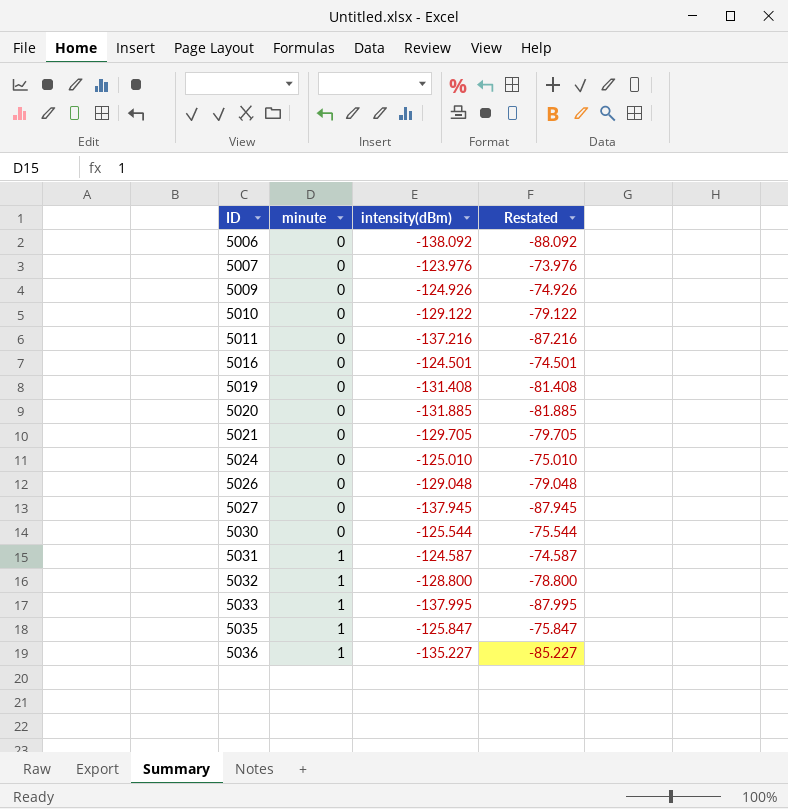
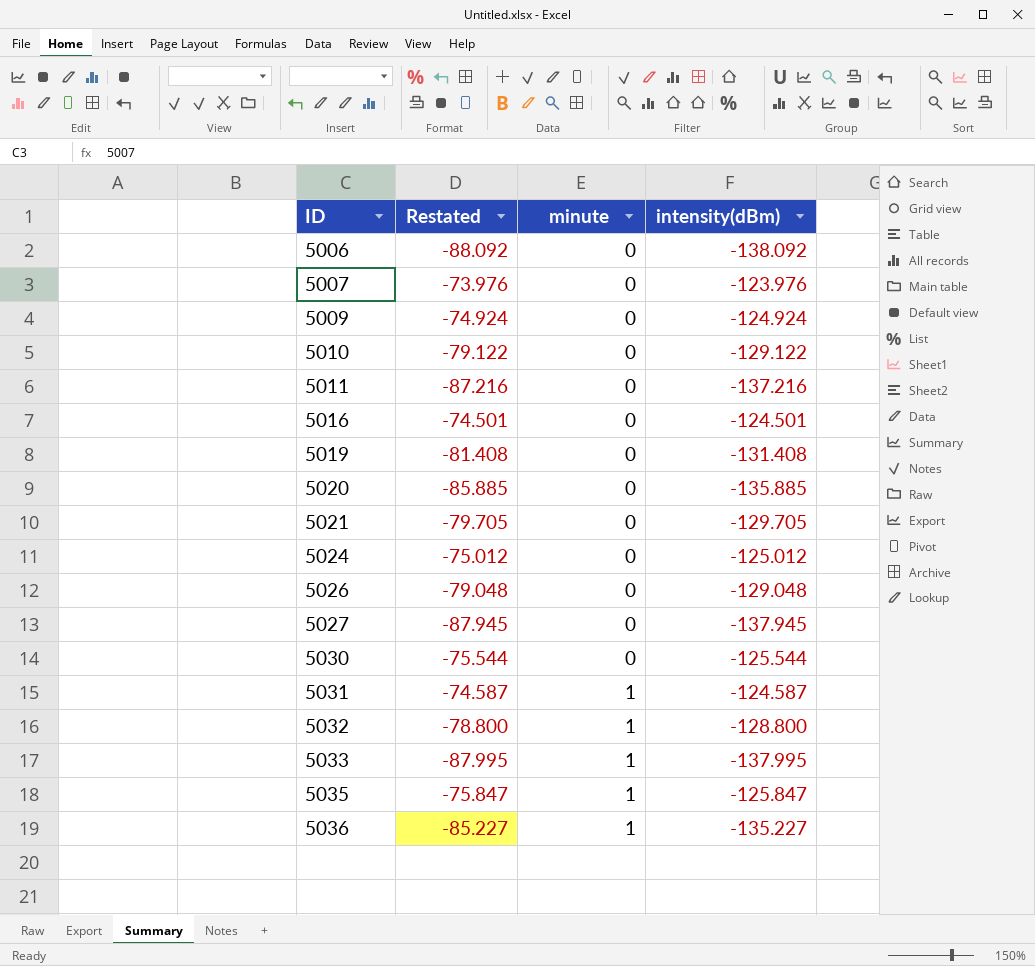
column Restated | position: 4 -> 2
5009 | Restated: -74.926 -> -74.924
5009 | intensity(dBm): -124.926 -> -124.924
5020 | Restated: -81.885 -> -85.885
5020 | intensity(dBm): -131.885 -> -135.885
5024 | Restated: -75.010 -> -75.012
5024 | intensity(dBm): -125.010 -> -125.012

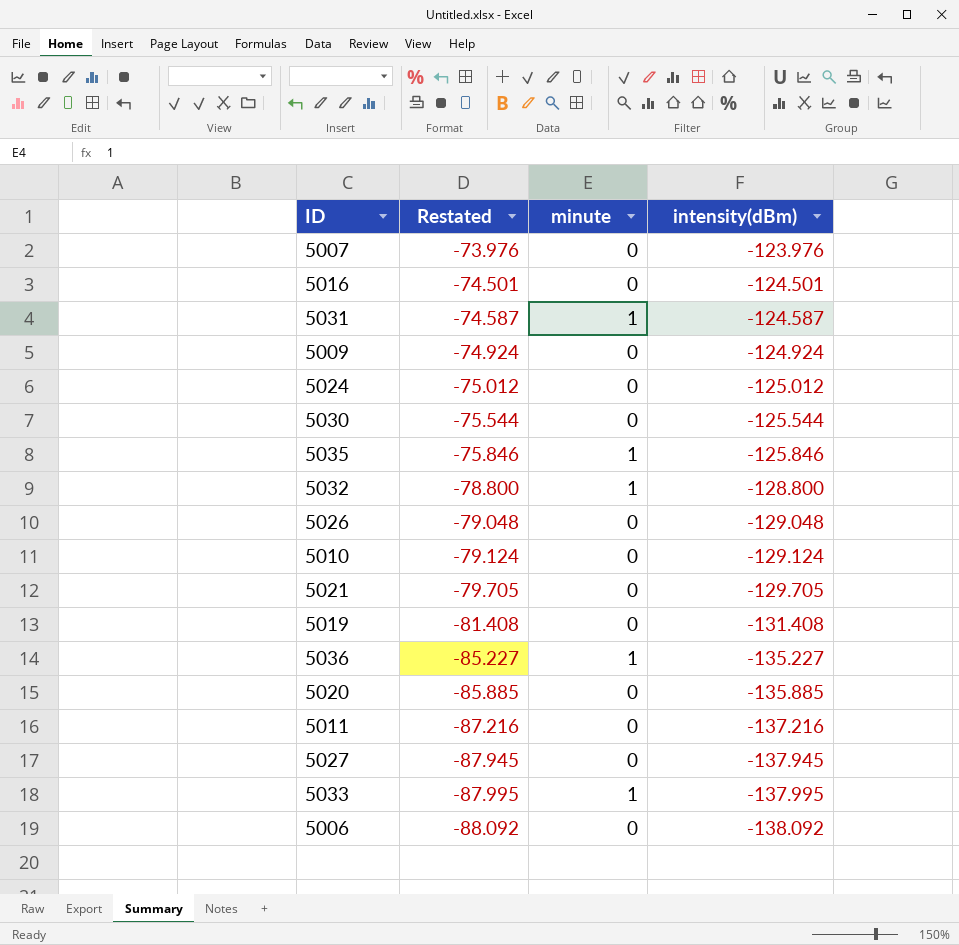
row order: ID ascending -> Restated descending
5035 | Restated: -75.847 -> -75.846
5035 | intensity(dBm): -125.847 -> -125.846
5010 | Restated: -79.122 -> -79.124
5010 | intensity(dBm): -129.122 -> -129.124

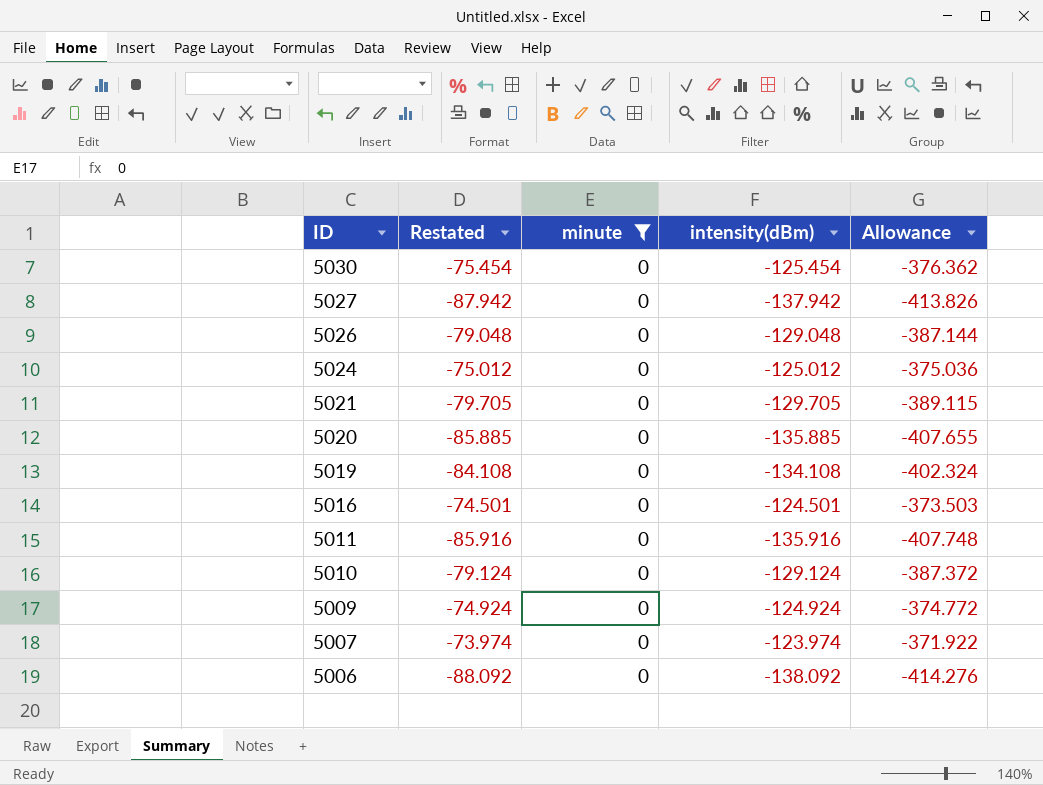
filter: none -> minute = 0
row order: Restated descending -> ID descending
column Allowance | formula: none -> [intensity(dBm)] * 3
5030 | Restated: -75.544 -> -75.454
5030 | intensity(dBm): -125.544 -> -125.454
5027 | Restated: -87.945 -> -87.942
5027 | intensity(dBm): -137.945 -> -137.942
5019 | Restated: -81.408 -> -84.108
5019 | intensity(dBm): -131.408 -> -134.108
5011 | Restated: -87.216 -> -85.916
5011 | intensity(dBm): -137.216 -> -135.916
5007 | Restated: -73.976 -> -73.974
5007 | intensity(dBm): -123.976 -> -123.974

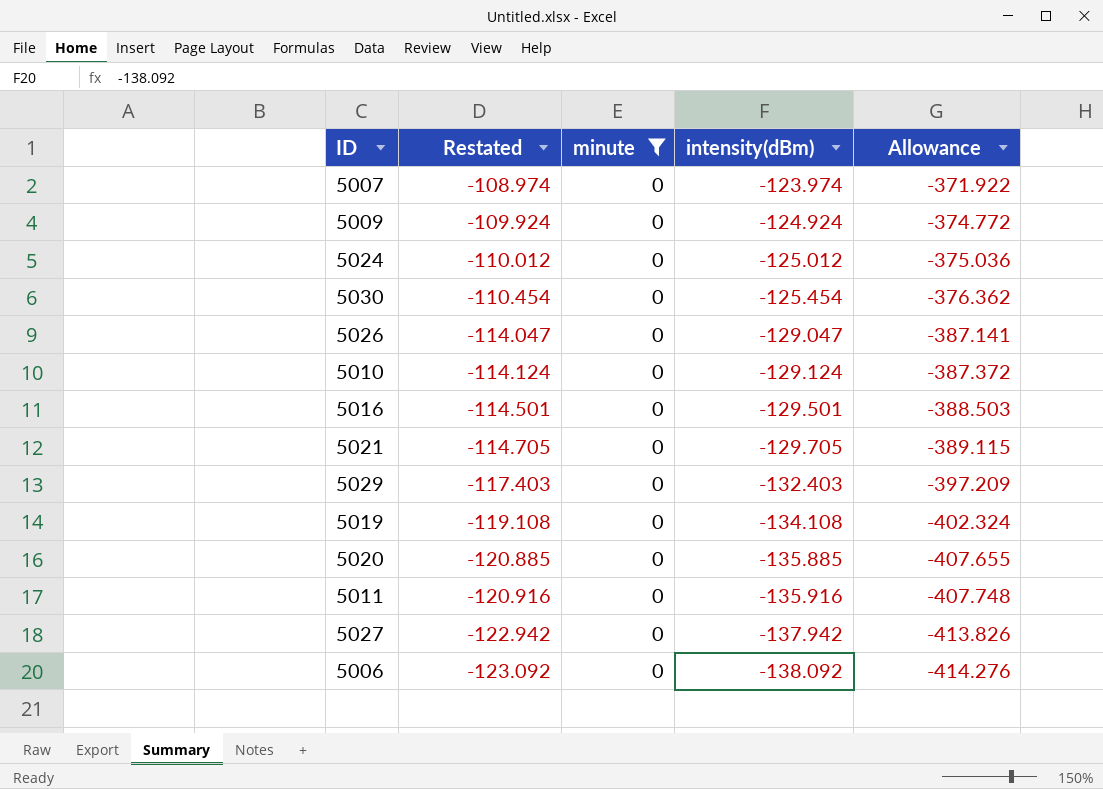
row order: ID descending -> Restated descending
column Restated | formula: [intensity(dBm)] + 50 -> [intensity(dBm)] + 15
5026 | intensity(dBm): -129.048 -> -129.047
5026 | Allowance: -387.144 -> -387.141
5016 | intensity(dBm): -124.501 -> -129.501
5016 | Allowance: -373.503 -> -388.503
row 5029: none -> -117.403 | 0 | -132.403 | -397.209

